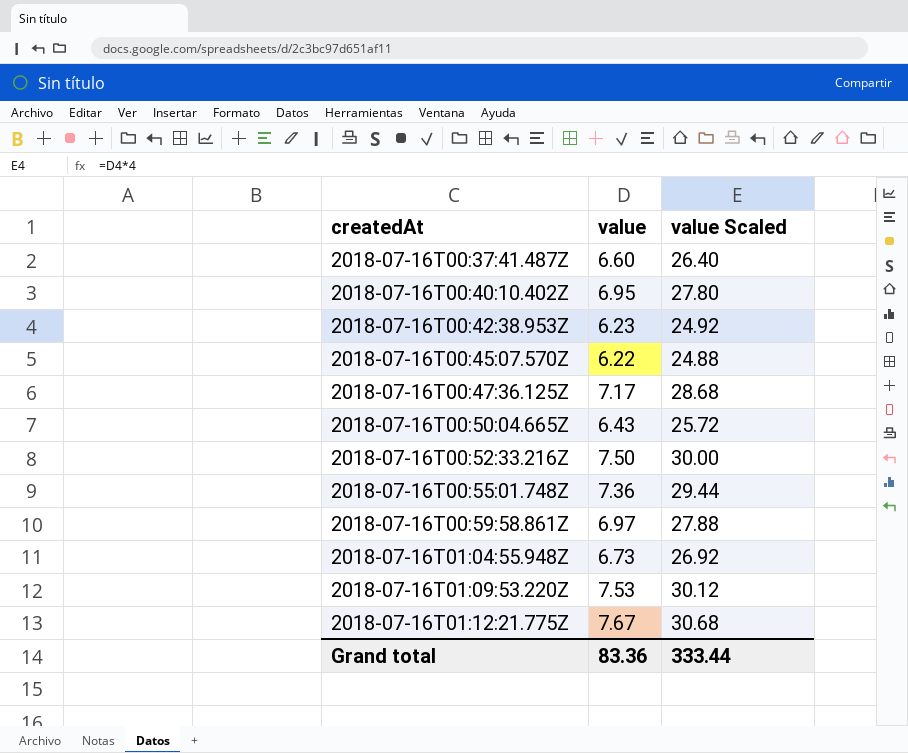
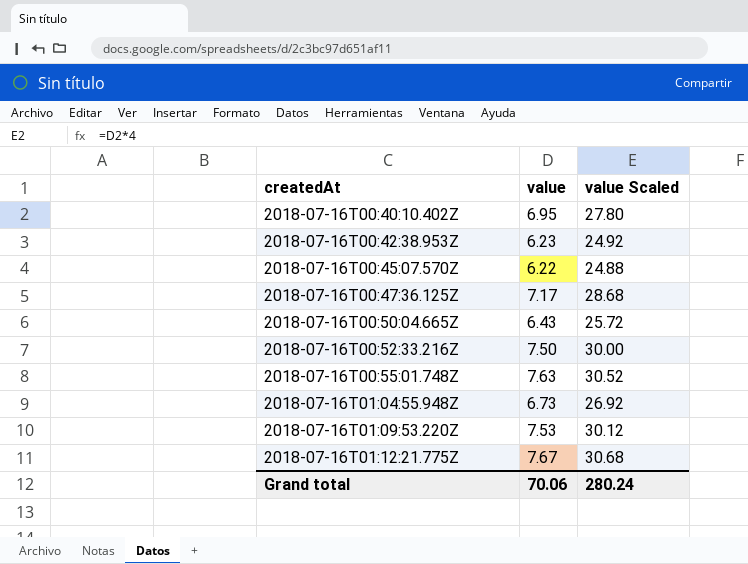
row 2018-07-16T00:37:41.487Z: 6.60 | 26.40 -> none
row 2018-07-16T00:59:58.861Z: 6.97 | 27.88 -> none
2018-07-16T00:55:01.748Z | value: 7.36 -> 7.63
2018-07-16T00:55:01.748Z | value Scaled: 29.44 -> 30.52
Grand total | value: 83.36 -> 70.06
Grand total | value Scaled: 333.44 -> 280.24

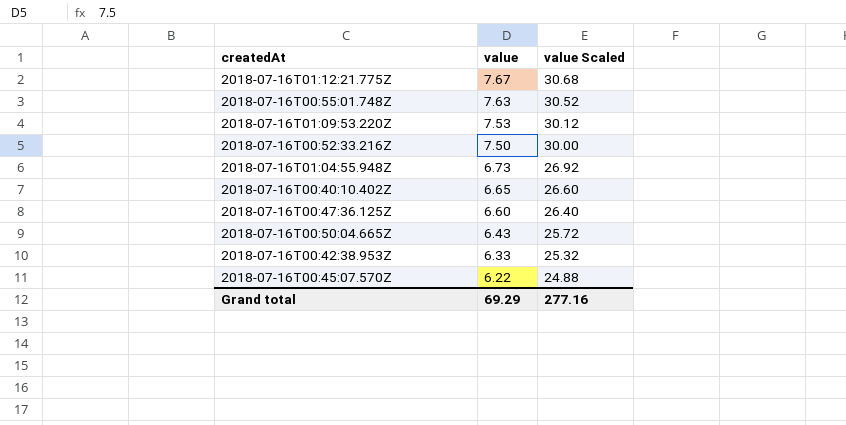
row order: createdAt ascending -> value descending
2018-07-16T00:40:10.402Z | value: 6.95 -> 6.65
2018-07-16T00:40:10.402Z | value Scaled: 27.80 -> 26.60
2018-07-16T00:47:36.125Z | value: 7.17 -> 6.60
2018-07-16T00:47:36.125Z | value Scaled: 28.68 -> 26.40
2018-07-16T00:42:38.953Z | value: 6.23 -> 6.33
2018-07-16T00:42:38.953Z | value Scaled: 24.92 -> 25.32
Grand total | value: 70.06 -> 69.29
Grand total | value Scaled: 280.24 -> 277.16

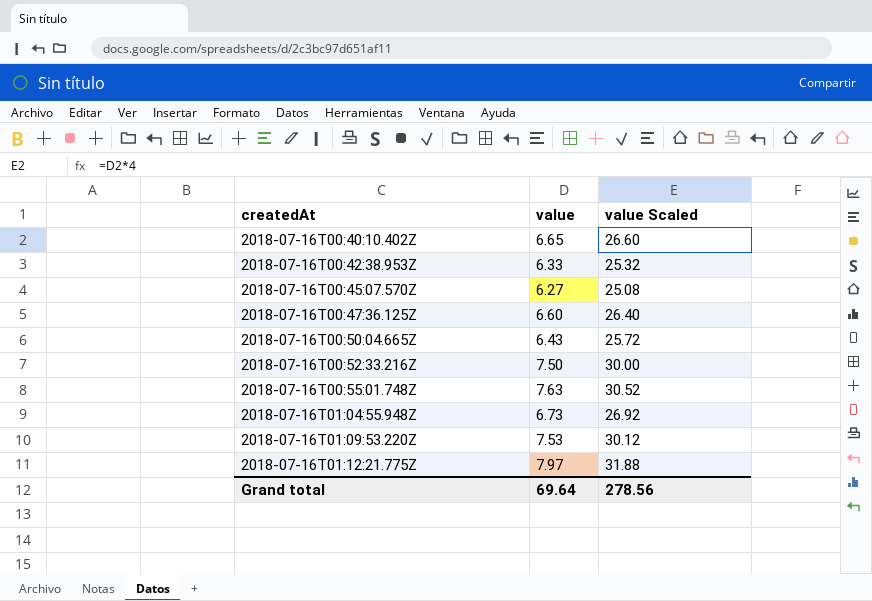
row order: value descending -> createdAt ascending
2018-07-16T00:45:07.570Z | value: 6.22 -> 6.27
2018-07-16T00:45:07.570Z | value Scaled: 24.88 -> 25.08
2018-07-16T01:12:21.775Z | value: 7.67 -> 7.97
2018-07-16T01:12:21.775Z | value Scaled: 30.68 -> 31.88
Grand total | value: 69.29 -> 69.64
Grand total | value Scaled: 277.16 -> 278.56

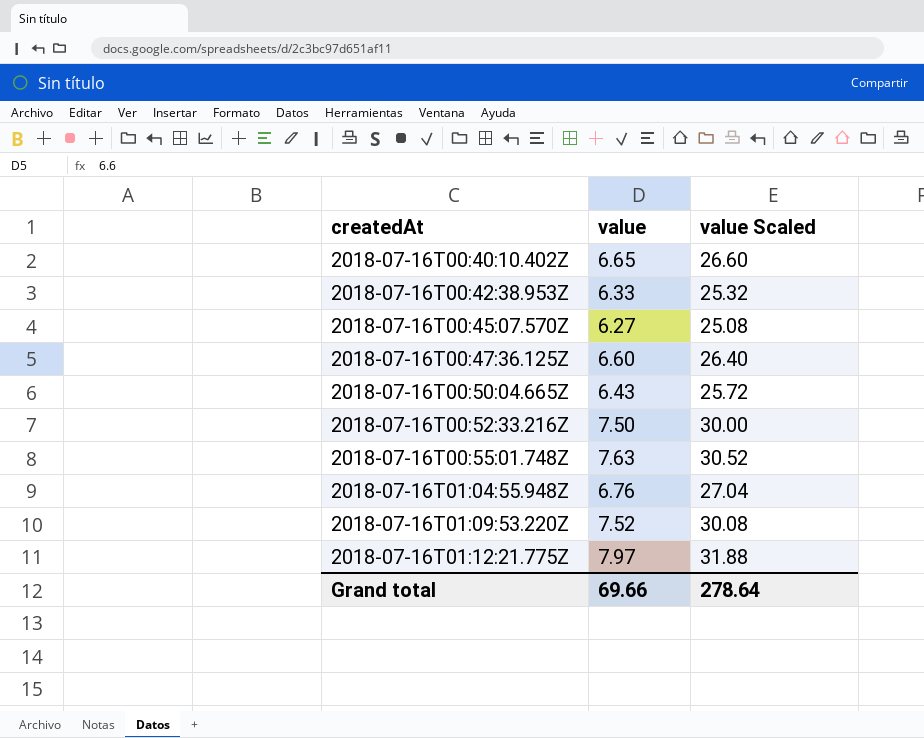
2018-07-16T01:04:55.948Z | value: 6.73 -> 6.76
2018-07-16T01:04:55.948Z | value Scaled: 26.92 -> 27.04
2018-07-16T01:09:53.220Z | value: 7.53 -> 7.52
2018-07-16T01:09:53.220Z | value Scaled: 30.12 -> 30.08
Grand total | value: 69.64 -> 69.66
Grand total | value Scaled: 278.56 -> 278.64

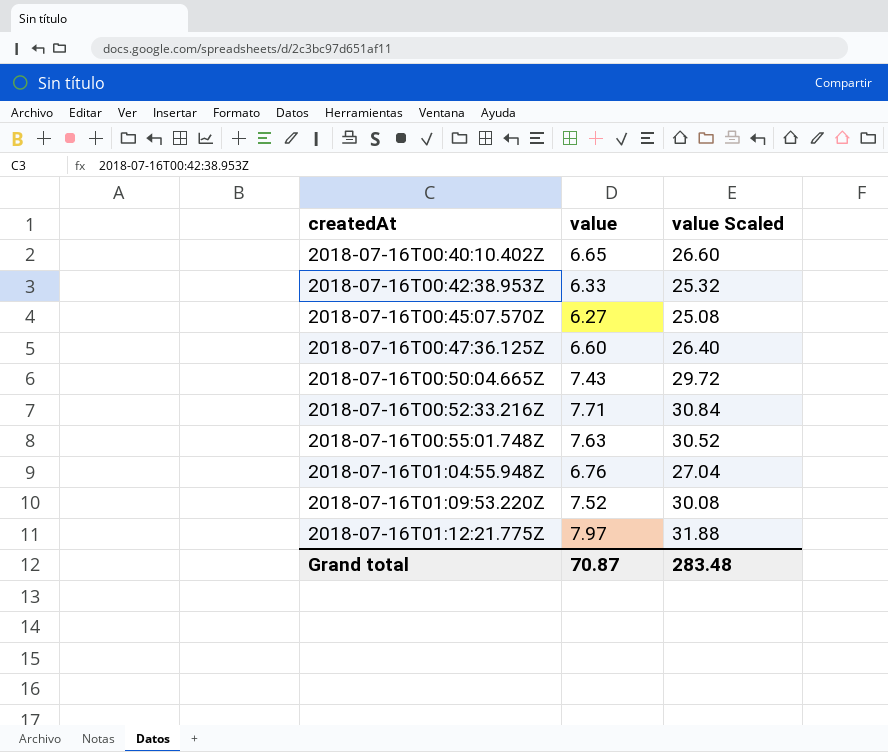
2018-07-16T00:50:04.665Z | value: 6.43 -> 7.43
2018-07-16T00:50:04.665Z | value Scaled: 25.72 -> 29.72
2018-07-16T00:52:33.216Z | value: 7.50 -> 7.71
2018-07-16T00:52:33.216Z | value Scaled: 30.00 -> 30.84
Grand total | value: 69.66 -> 70.87
Grand total | value Scaled: 278.64 -> 283.48

